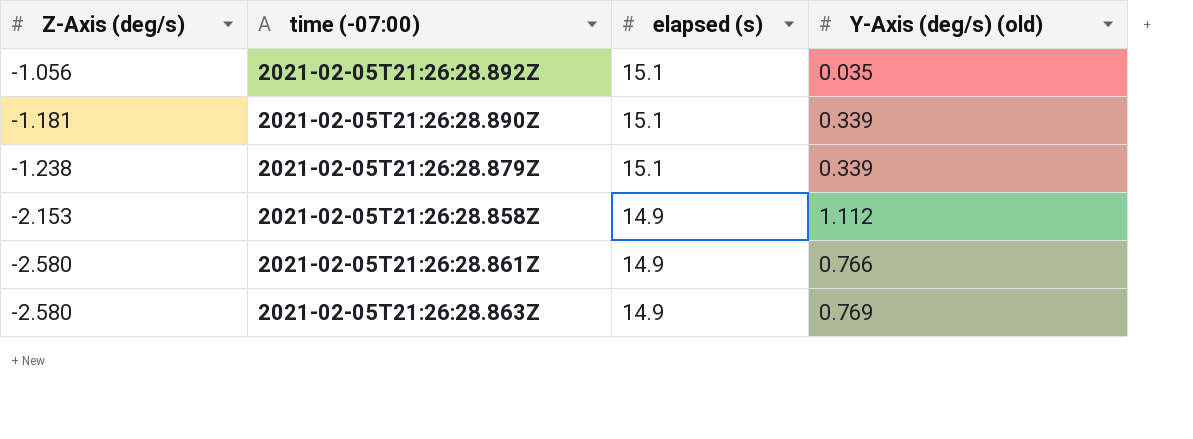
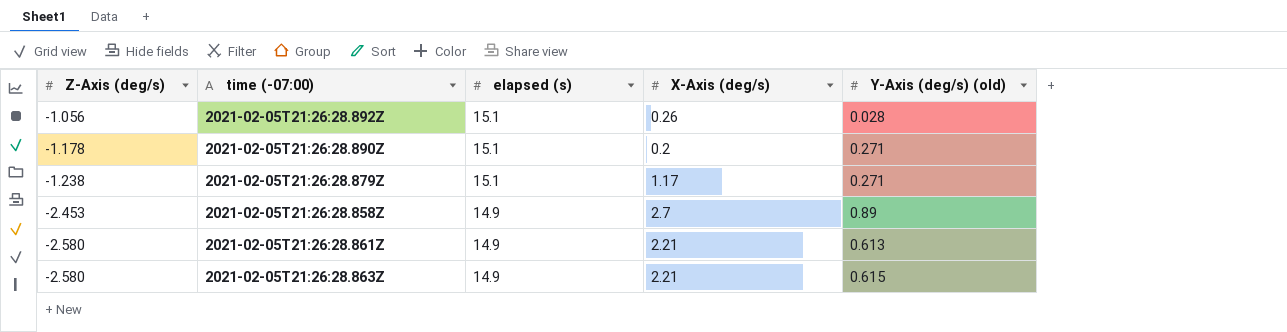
column X-Axis (deg/s) | position: none -> 4
2021-02-05T21:26:28.892Z | Y-Axis (deg/s) (old): 0.035 -> 0.028
2021-02-05T21:26:28.890Z | Z-Axis (deg/s): -1.181 -> -1.178
2021-02-05T21:26:28.890Z | Y-Axis (deg/s) (old): 0.339 -> 0.271
2021-02-05T21:26:28.879Z | Y-Axis (deg/s) (old): 0.339 -> 0.271
2021-02-05T21:26:28.858Z | Z-Axis (deg/s): -2.153 -> -2.453
2021-02-05T21:26:28.858Z | Y-Axis (deg/s) (old): 1.112 -> 0.89
2021-02-05T21:26:28.861Z | Y-Axis (deg/s) (old): 0.766 -> 0.613
2021-02-05T21:26:28.863Z | Y-Axis (deg/s) (old): 0.769 -> 0.615

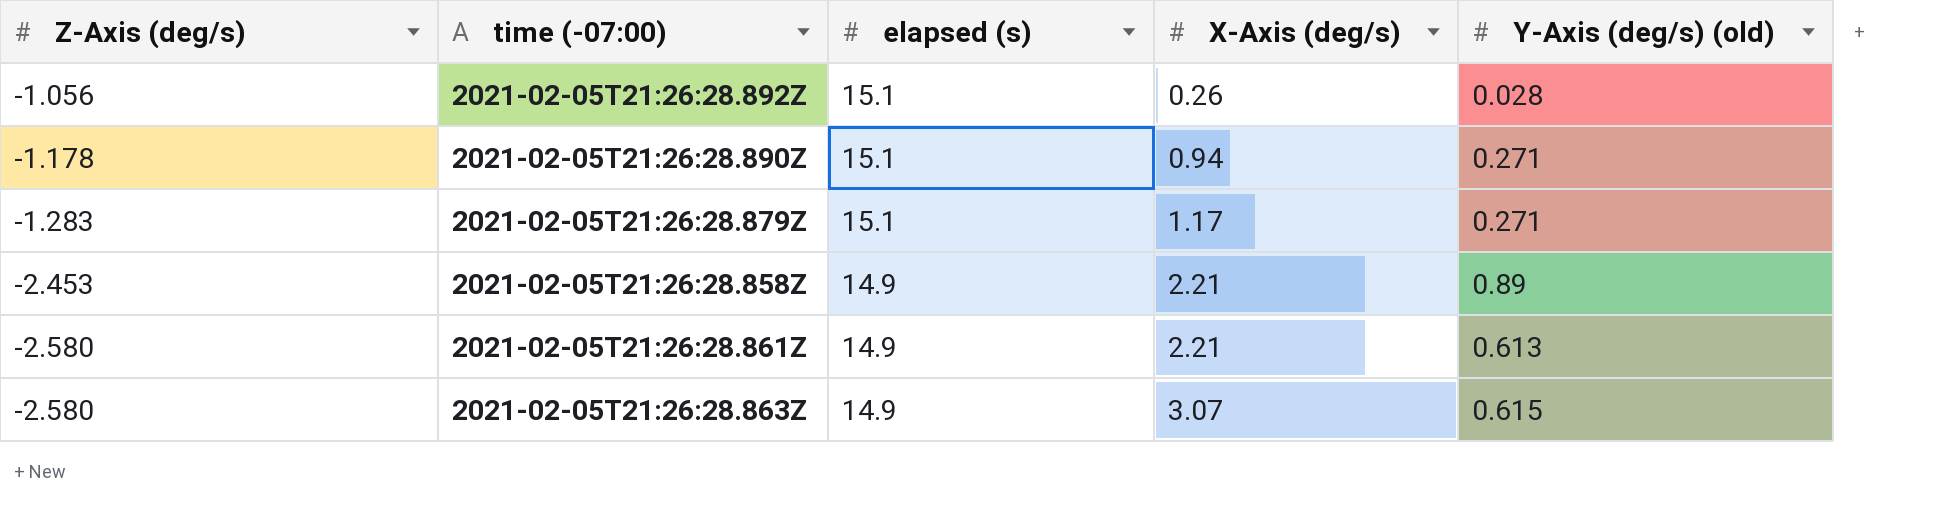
2021-02-05T21:26:28.890Z | X-Axis (deg/s): 0.2 -> 0.94
2021-02-05T21:26:28.879Z | Z-Axis (deg/s): -1.238 -> -1.283
2021-02-05T21:26:28.858Z | X-Axis (deg/s): 2.7 -> 2.21
2021-02-05T21:26:28.863Z | X-Axis (deg/s): 2.21 -> 3.07

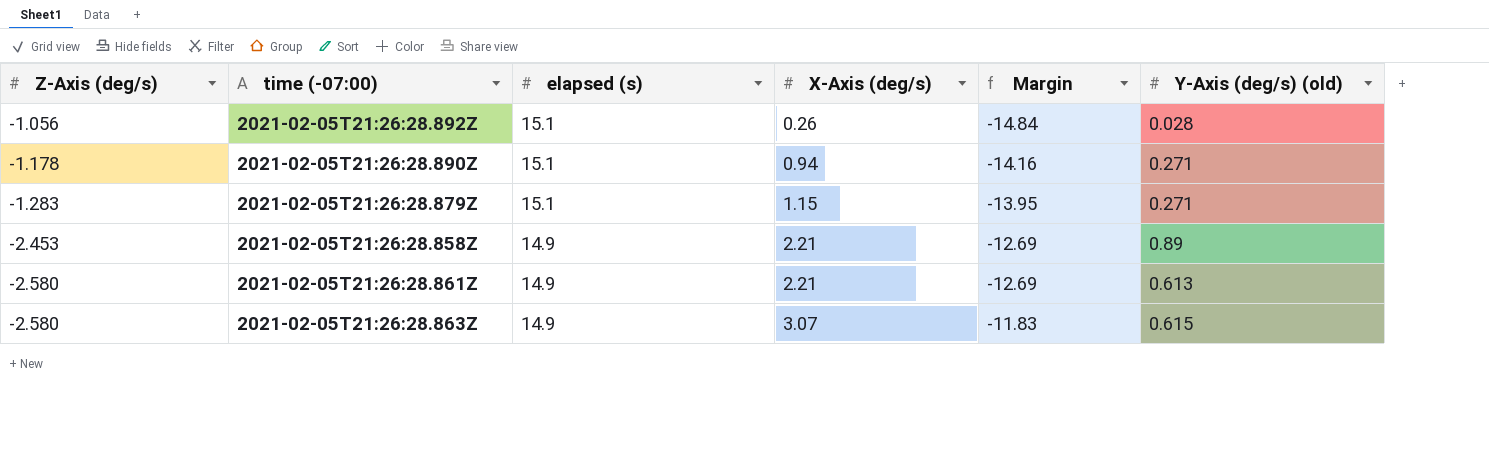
column Margin | formula: none -> [X-Axis (deg/s)] - [elapsed (s)]
2021-02-05T21:26:28.879Z | X-Axis (deg/s): 1.17 -> 1.15

